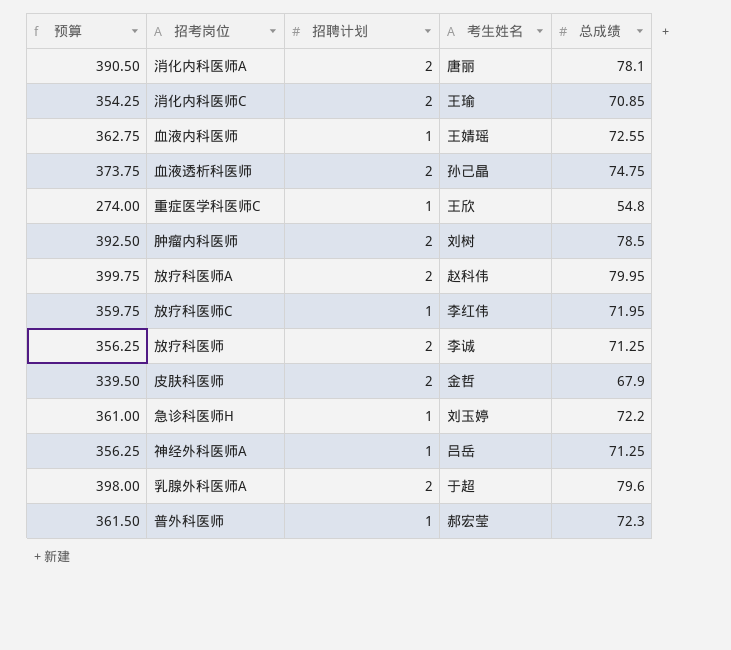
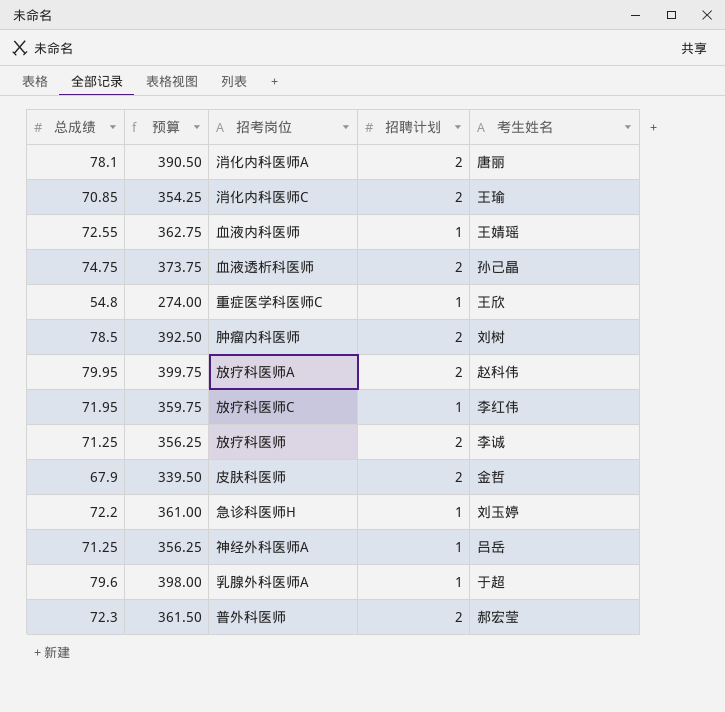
column 总成绩 | position: 5 -> 1
乳腺外科医师A | 招聘计划: 2 -> 1
普外科医师 | 招聘计划: 1 -> 2

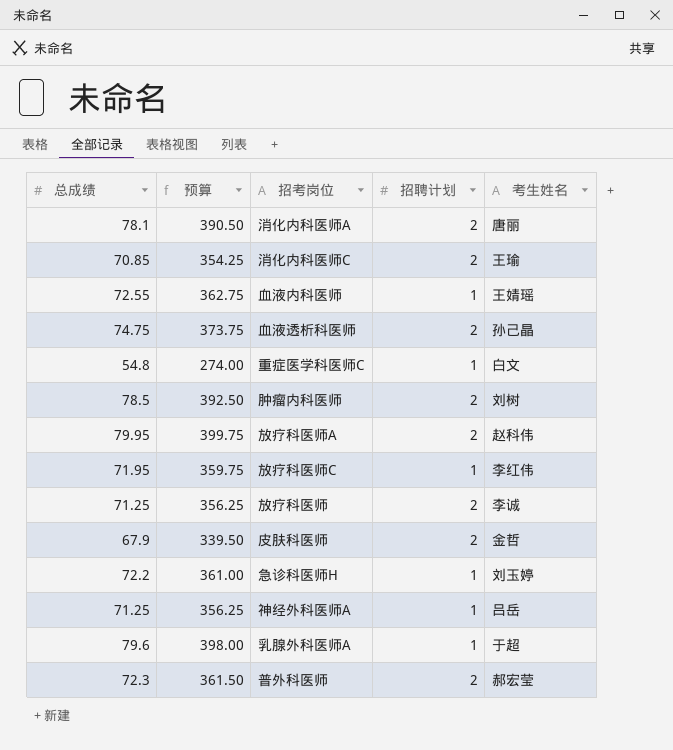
重症医学科医师C | 考生姓名: 王欣 -> 白文

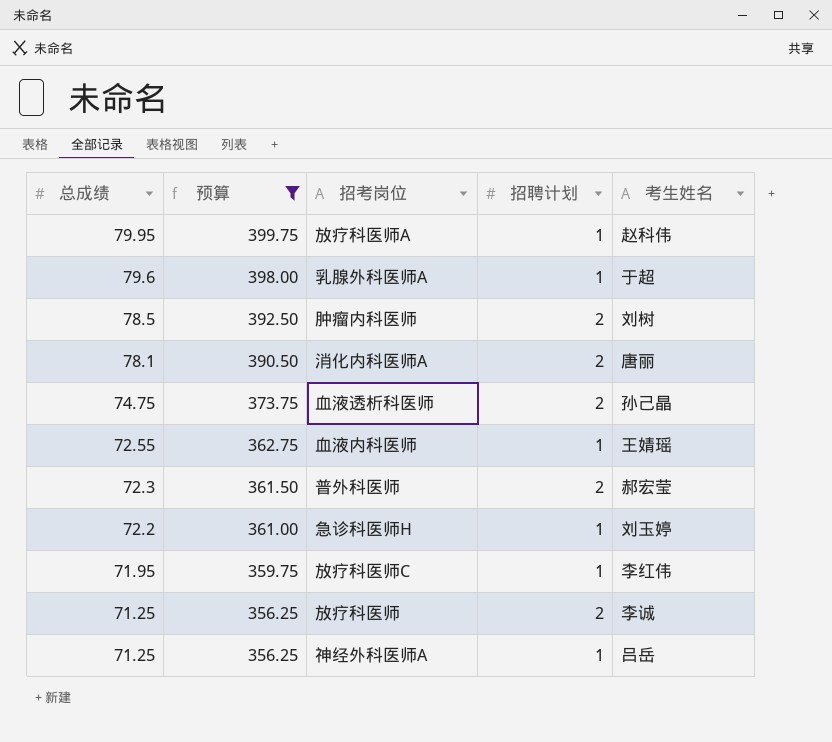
filter: none -> 预算 >= 356.25
row order: none -> 总成绩 descending
放疗科医师A | 招聘计划: 2 -> 1

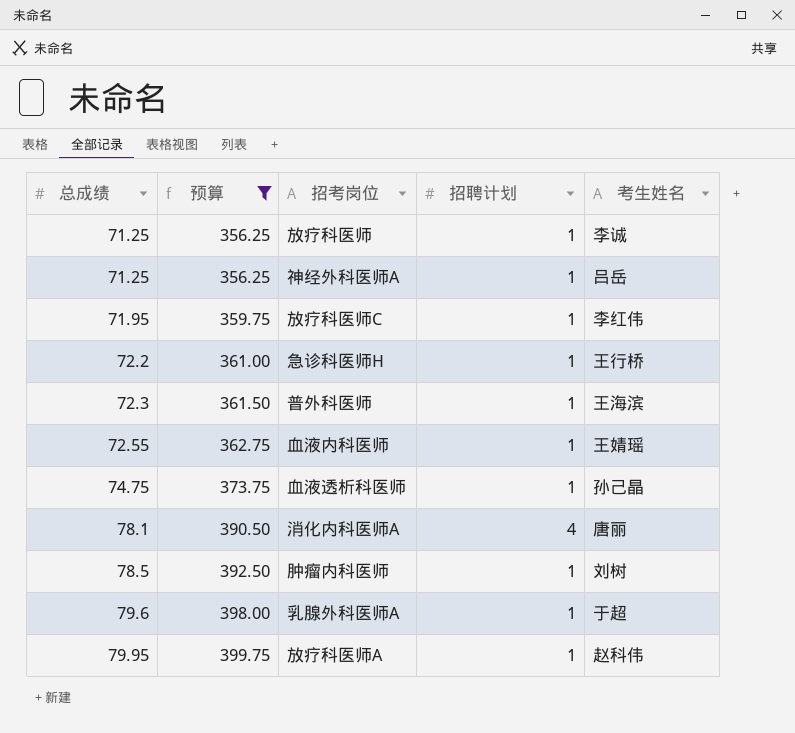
row order: 总成绩 descending -> 总成绩 ascending
放疗科医师 | 招聘计划: 2 -> 1
急诊科医师H | 考生姓名: 刘玉婷 -> 王行桥
普外科医师 | 招聘计划: 2 -> 1
普外科医师 | 考生姓名: 郝宏莹 -> 王海滨
血液透析科医师 | 招聘计划: 2 -> 1
消化内科医师A | 招聘计划: 2 -> 4
肿瘤内科医师 | 招聘计划: 2 -> 1

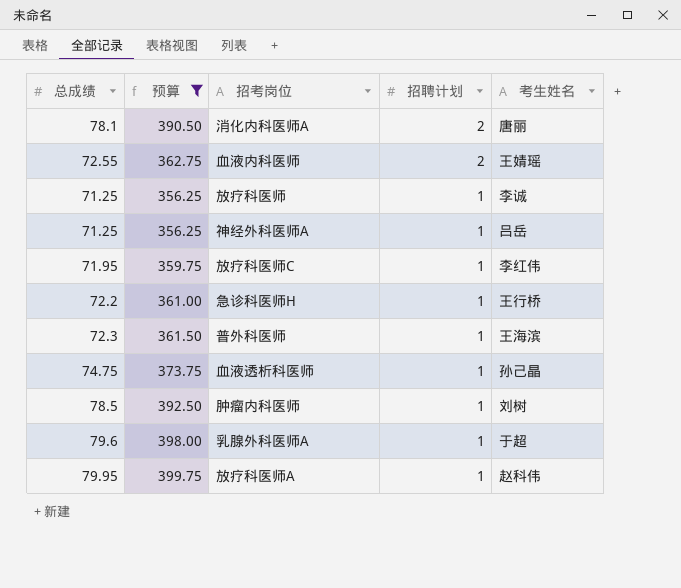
row order: 总成绩 ascending -> 招聘计划 descending
消化内科医师A | 招聘计划: 4 -> 2
血液内科医师 | 招聘计划: 1 -> 2

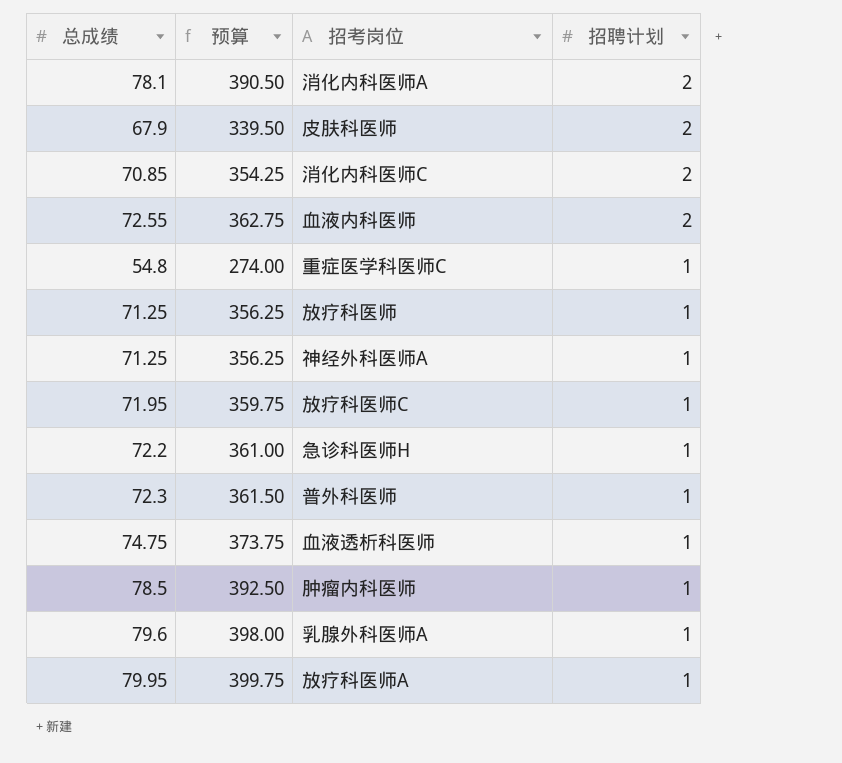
filter: 预算 >= 356.25 -> none
column 考生姓名 | position: 5 -> none

